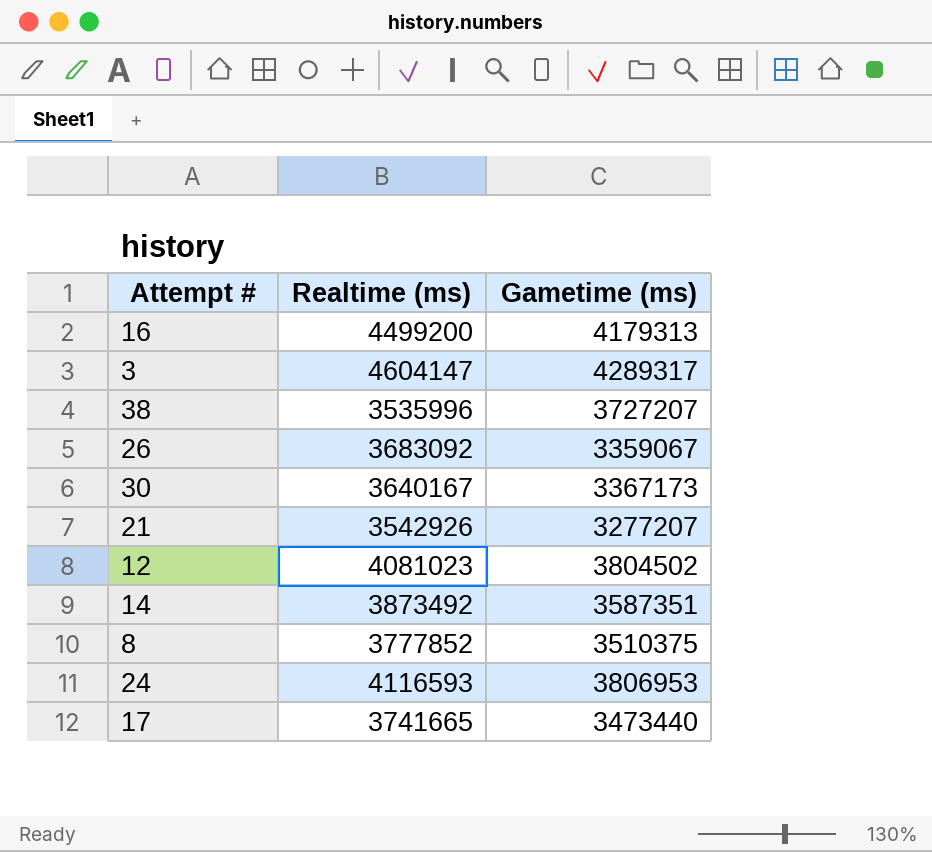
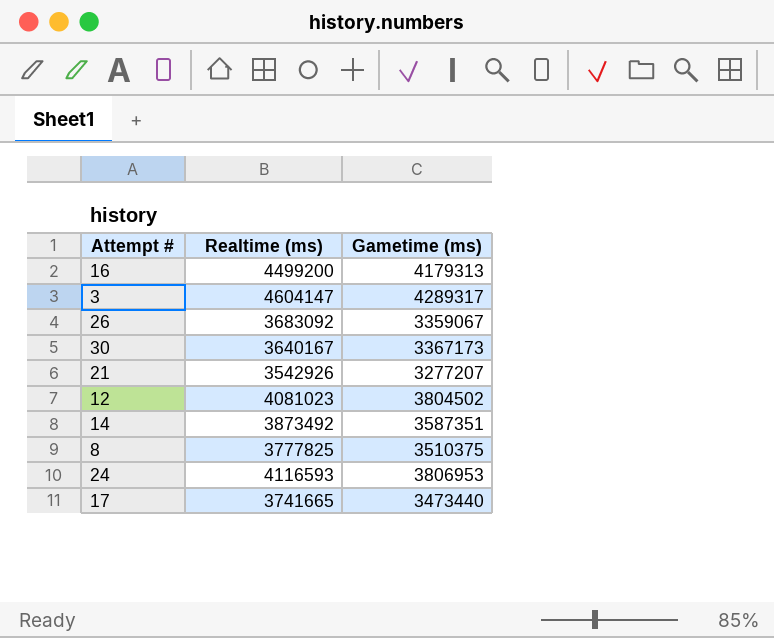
row 38: 3535996 | 3727207 -> none
8 | Realtime (ms): 3777852 -> 3777825

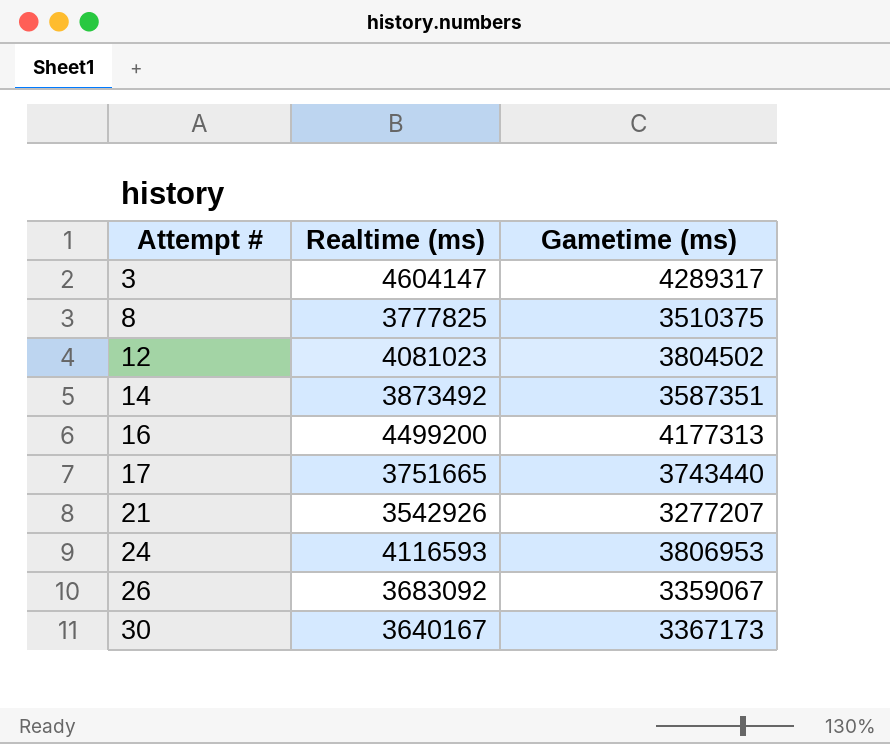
row order: none -> Attempt # ascending
16 | Gametime (ms): 4179313 -> 4177313
17 | Realtime (ms): 3741665 -> 3751665
17 | Gametime (ms): 3473440 -> 3743440

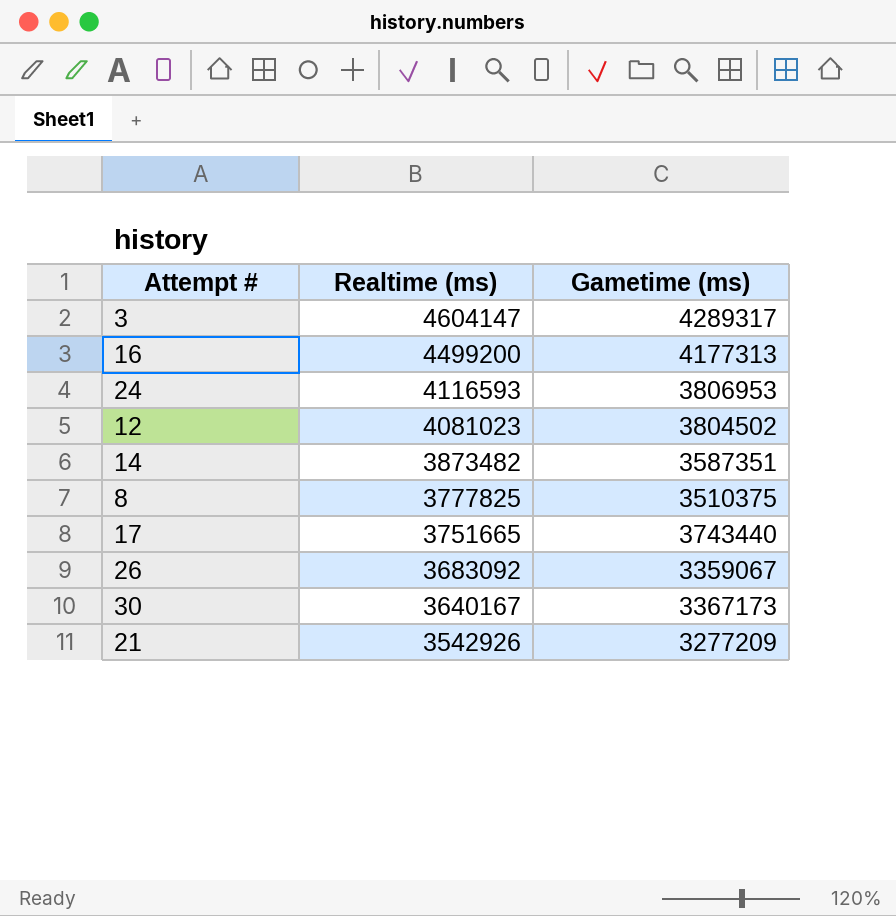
row order: Attempt # ascending -> Realtime (ms) descending
14 | Realtime (ms): 3873492 -> 3873482
21 | Gametime (ms): 3277207 -> 3277209

